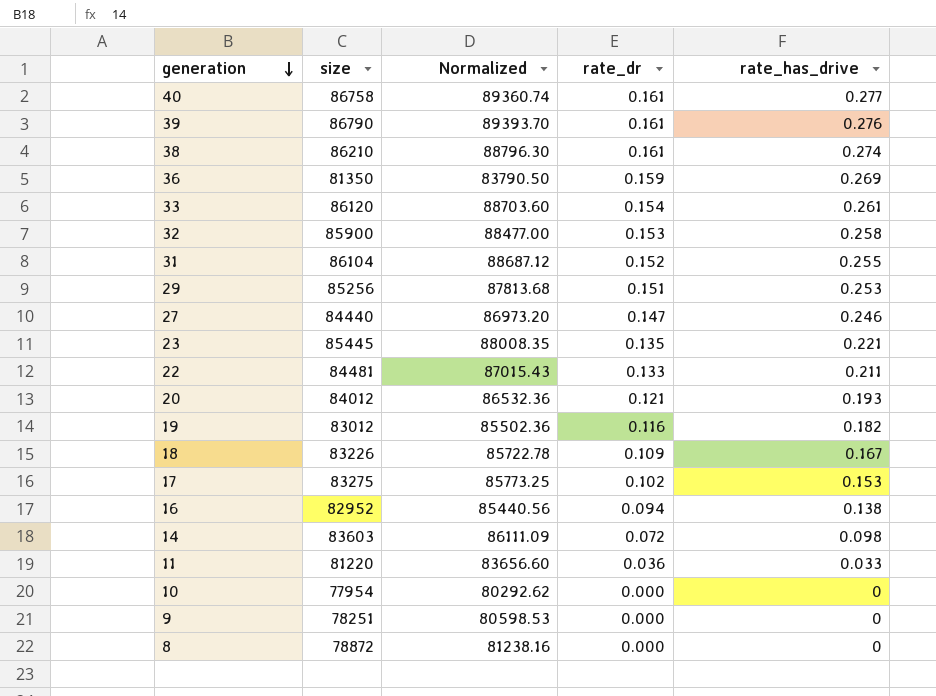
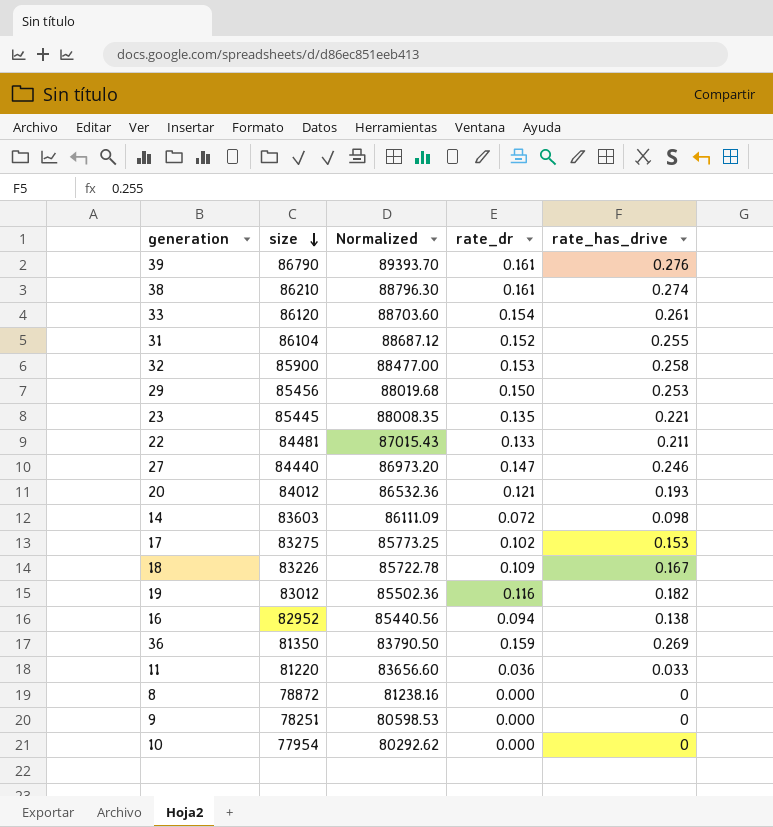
row order: generation descending -> size descending
row 40: 86758 | 89360.74 | 0.161 | 0.277 -> none
29 | size: 85256 -> 85456
29 | Normalized: 87813.68 -> 88019.68
29 | rate_dr: 0.151 -> 0.150

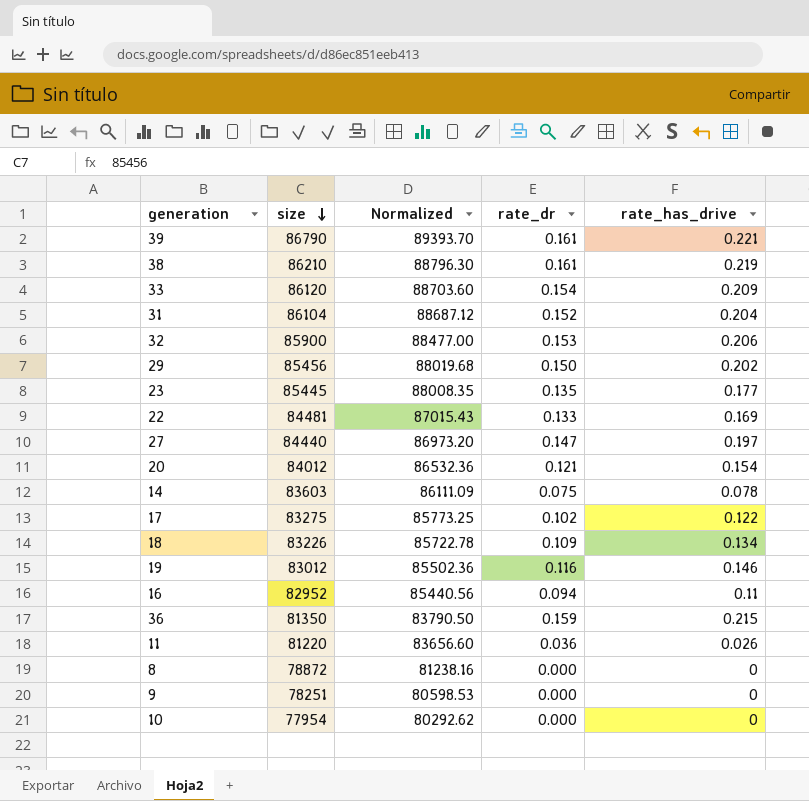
39 | rate_has_drive: 0.276 -> 0.221
38 | rate_has_drive: 0.274 -> 0.219
33 | rate_has_drive: 0.261 -> 0.209
31 | rate_has_drive: 0.255 -> 0.204
32 | rate_has_drive: 0.258 -> 0.206
29 | rate_has_drive: 0.253 -> 0.202
23 | rate_has_drive: 0.221 -> 0.177
22 | rate_has_drive: 0.211 -> 0.169
27 | rate_has_drive: 0.246 -> 0.197
20 | rate_has_drive: 0.193 -> 0.154
14 | rate_dr: 0.072 -> 0.075
14 | rate_has_drive: 0.098 -> 0.078
17 | rate_has_drive: 0.153 -> 0.122
18 | rate_has_drive: 0.167 -> 0.134
19 | rate_has_drive: 0.182 -> 0.146
16 | rate_has_drive: 0.138 -> 0.11
36 | rate_has_drive: 0.269 -> 0.215
11 | rate_has_drive: 0.033 -> 0.026

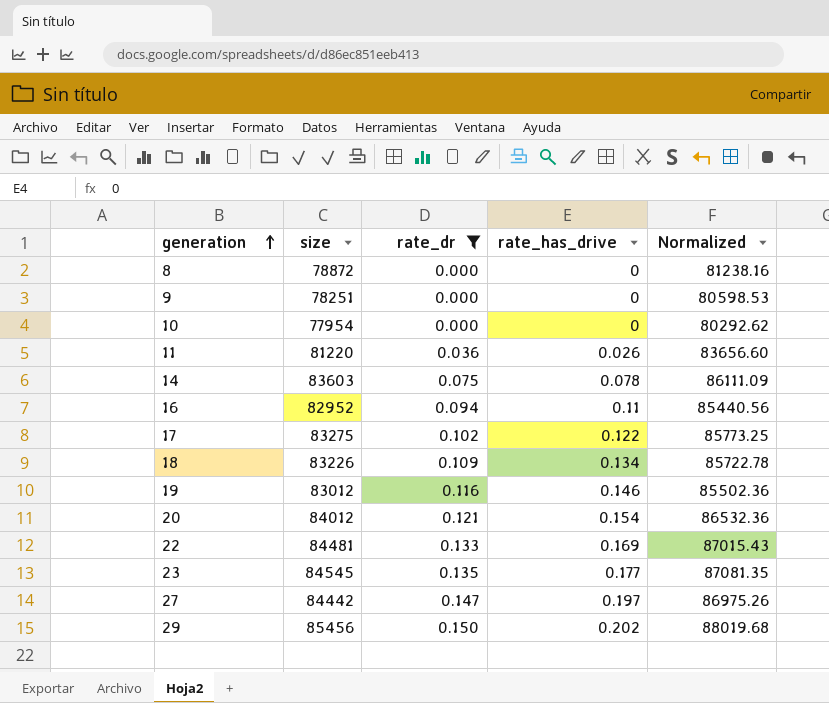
filter: none -> rate_dr <= 0.150
row order: size descending -> generation ascending
column Normalized | position: 3 -> 5
23 | size: 85445 -> 84545
23 | Normalized: 88008.35 -> 87081.35
27 | size: 84440 -> 84442
27 | Normalized: 86973.20 -> 86975.26

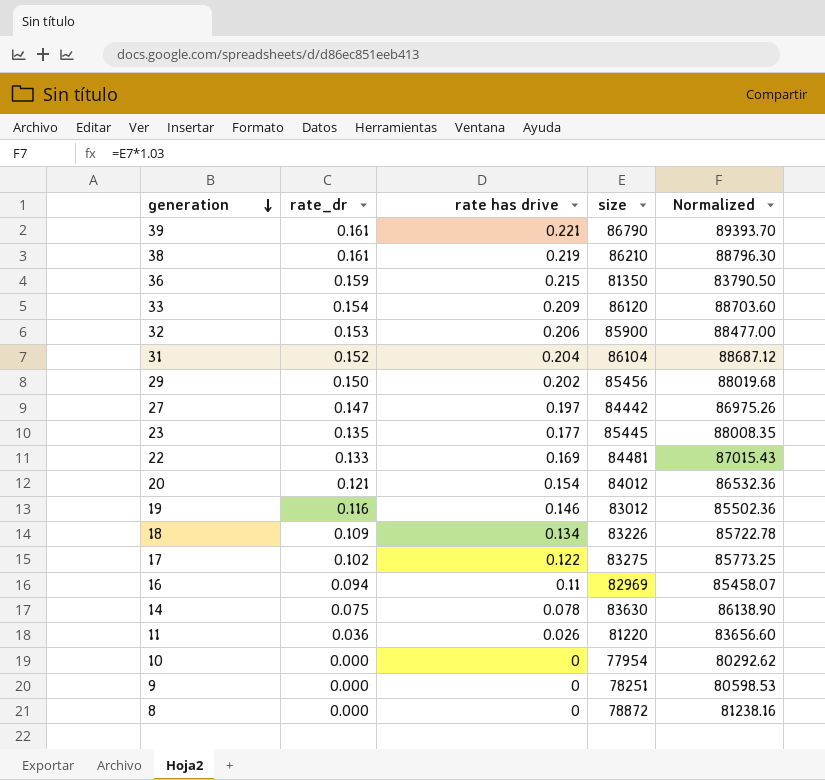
filter: rate_dr <= 0.150 -> none
row order: generation ascending -> generation descending
column name: rate_has_drive -> rate has drive
column size | position: 2 -> 4
23 | size: 84545 -> 85445
23 | Normalized: 87081.35 -> 88008.35
16 | size: 82952 -> 82969
16 | Normalized: 85440.56 -> 85458.07
14 | size: 83603 -> 83630
14 | Normalized: 86111.09 -> 86138.90

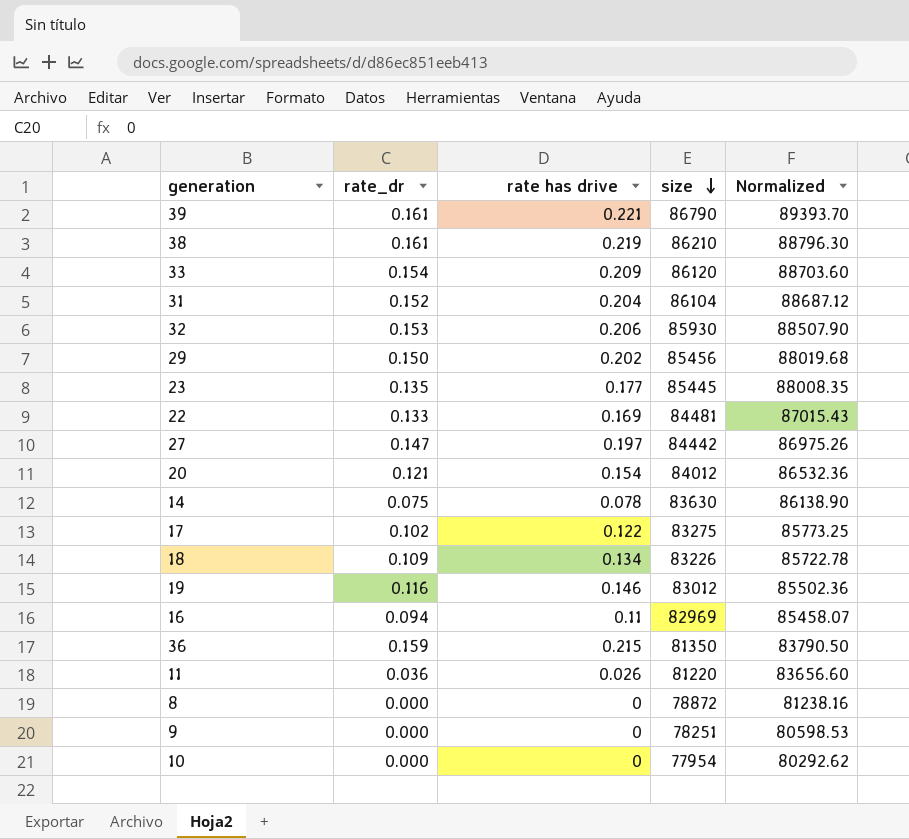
row order: generation descending -> size descending
32 | size: 85900 -> 85930
32 | Normalized: 88477.00 -> 88507.90

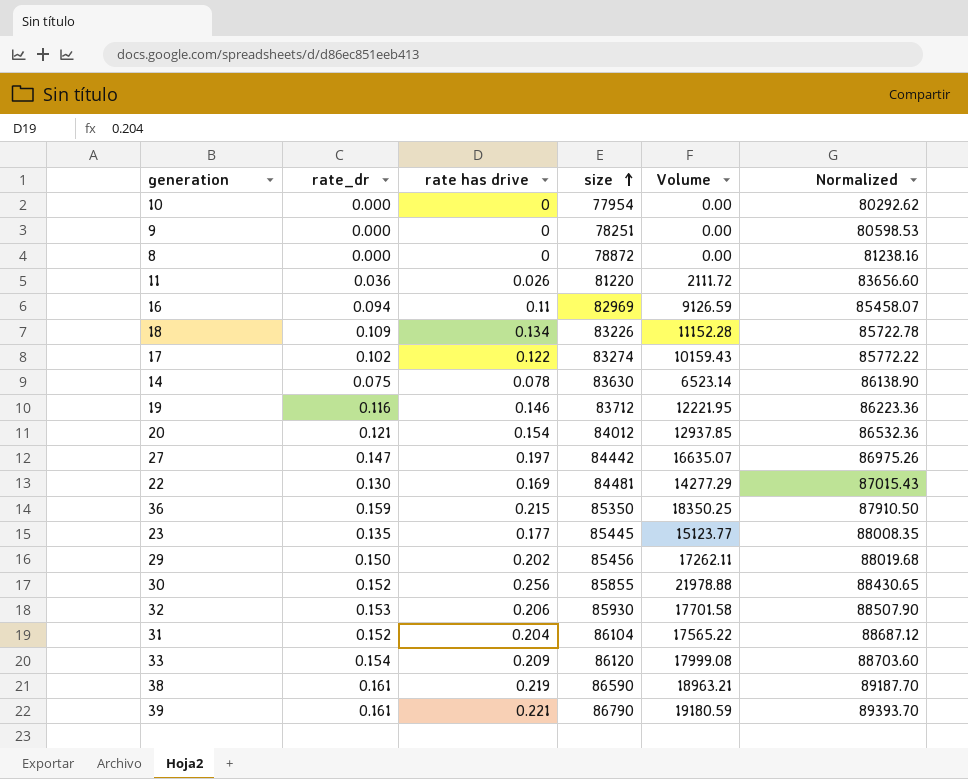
row order: size descending -> size ascending
column Volume | formula: none -> [rate has drive] * [size]
17 | size: 83275 -> 83274
17 | Normalized: 85773.25 -> 85772.22
19 | size: 83012 -> 83712
19 | Normalized: 85502.36 -> 86223.36
22 | rate_dr: 0.133 -> 0.130
36 | size: 81350 -> 85350
36 | Normalized: 83790.50 -> 87910.50
row 30: none -> 0.152 | 0.256 | 85855 | 21978.88 | 88430.65
38 | size: 86210 -> 86590
38 | Normalized: 88796.30 -> 89187.70

